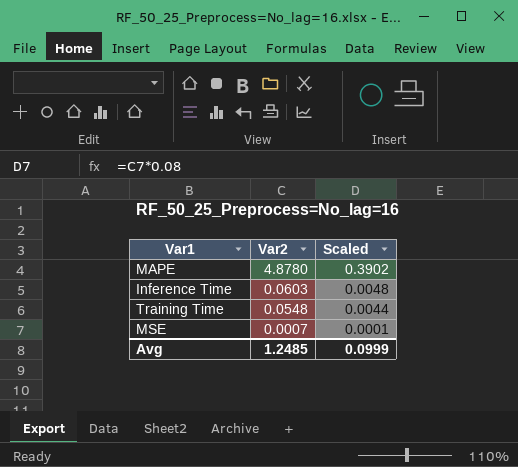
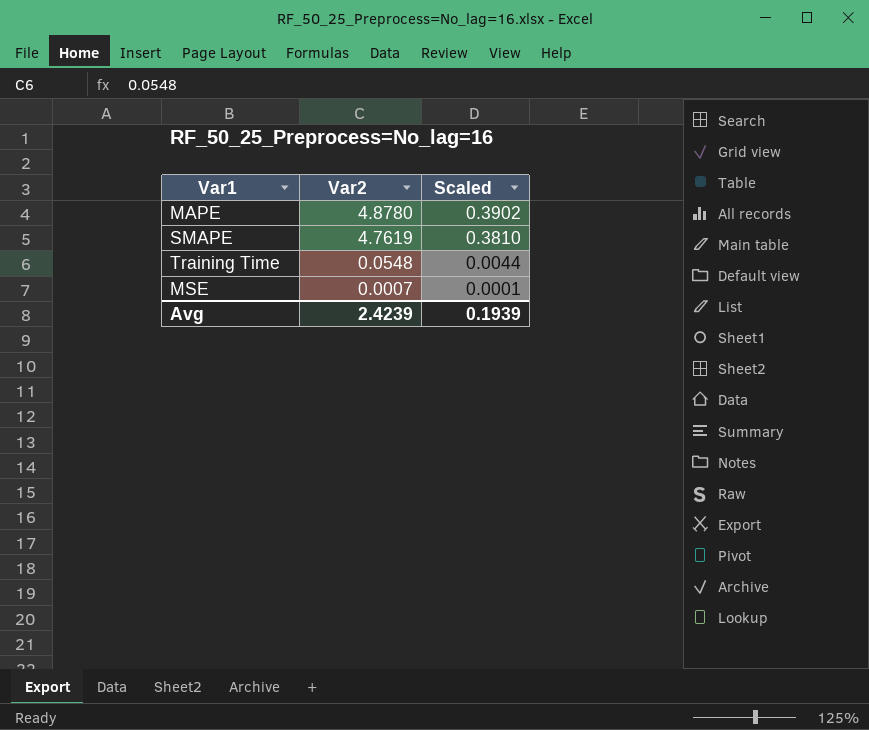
row Inference Time: 0.0603 | 0.0048 -> none
row SMAPE: none -> 4.7619 | 0.3810
Avg | Var2: 1.2485 -> 2.4239
Avg | Scaled: 0.0999 -> 0.1939

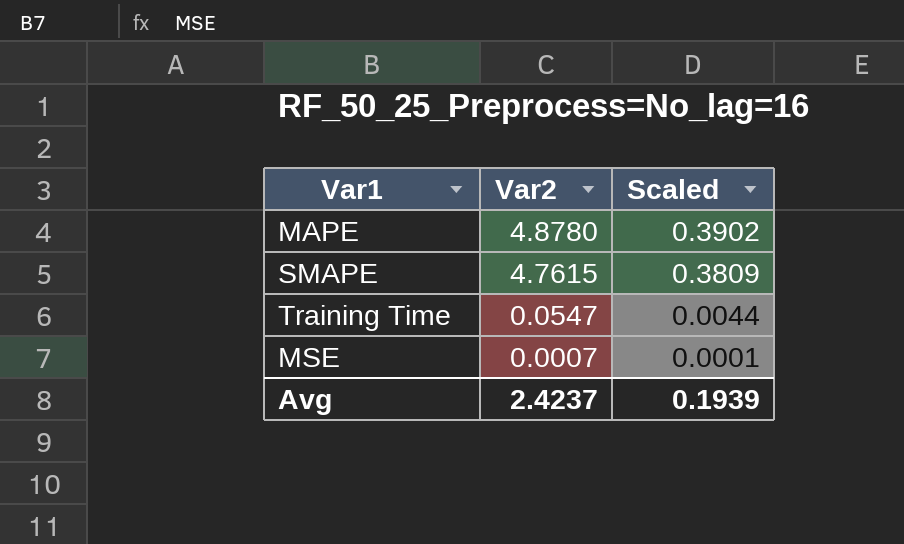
SMAPE | Var2: 4.7619 -> 4.7615
SMAPE | Scaled: 0.3810 -> 0.3809
Training Time | Var2: 0.0548 -> 0.0547
Avg | Var2: 2.4239 -> 2.4237

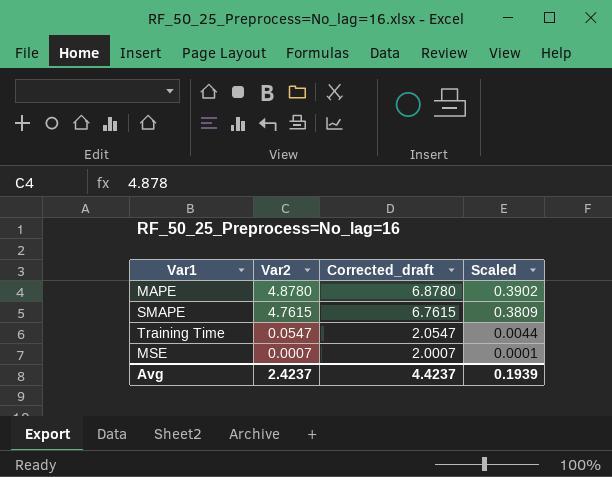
column Corrected_draft | formula: none -> [Var2] + 2

